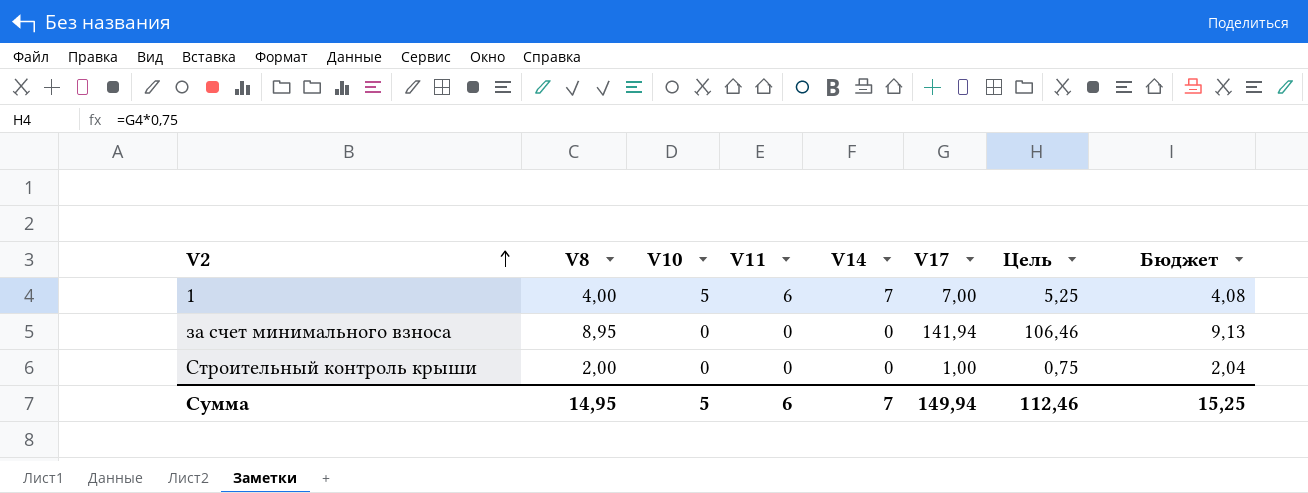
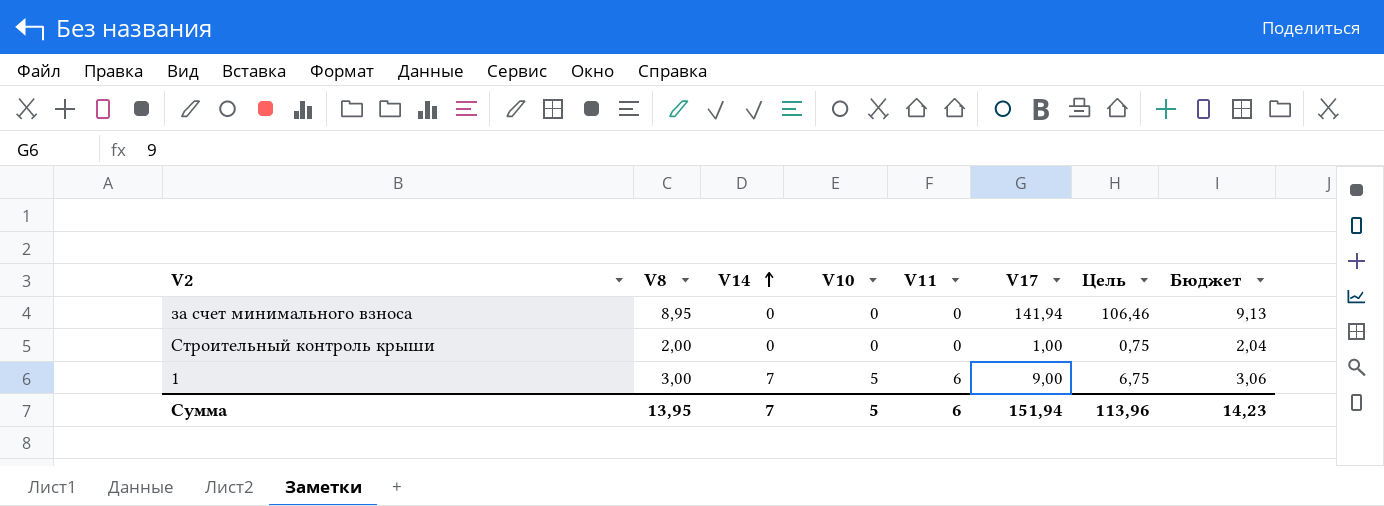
row order: V2 ascending -> V14 ascending
column V14 | position: 5 -> 3
1 | V8: 4,00 -> 3,00
1 | V17: 7,00 -> 9,00
1 | Цель: 5,25 -> 6,75
1 | Бюджет: 4,08 -> 3,06
Сумма | V8: 14,95 -> 13,95
Сумма | V17: 149,94 -> 151,94
Сумма | Цель: 112,46 -> 113,96
Сумма | Бюджет: 15,25 -> 14,23

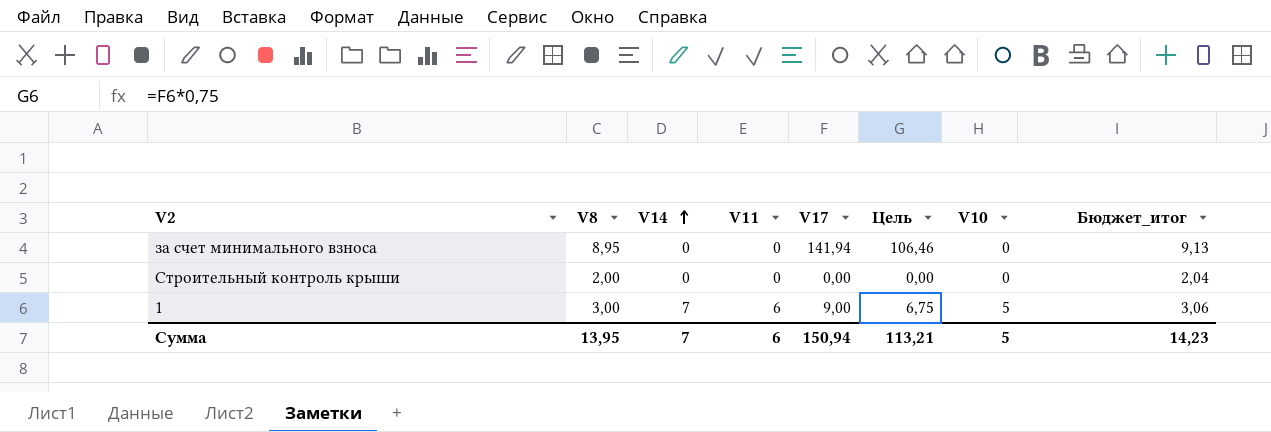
column V10 | position: 4 -> 7
column name: Бюджет -> Бюджет_итог
Строительный контроль крыши | V17: 1,00 -> 0,00
Строительный контроль крыши | Цель: 0,75 -> 0,00
Сумма | V17: 151,94 -> 150,94
Сумма | Цель: 113,96 -> 113,21

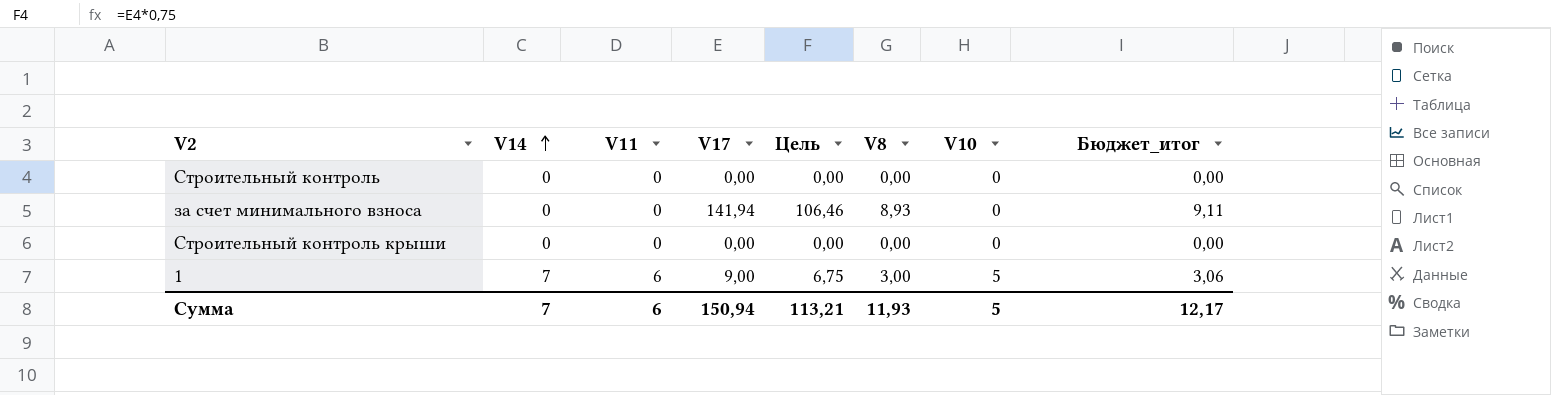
column V8 | position: 2 -> 6
row Строительный контроль: none -> 0 | 0 | 0,00 | 0,00 | 0,00 | 0 | 0,00
за счет минимального взноса | V8: 8,95 -> 8,93
за счет минимального взноса | Бюджет_итог: 9,13 -> 9,11
Строительный контроль крыши | V8: 2,00 -> 0,00
Строительный контроль крыши | Бюджет_итог: 2,04 -> 0,00
Сумма | V8: 13,95 -> 11,93
Сумма | Бюджет_итог: 14,23 -> 12,17

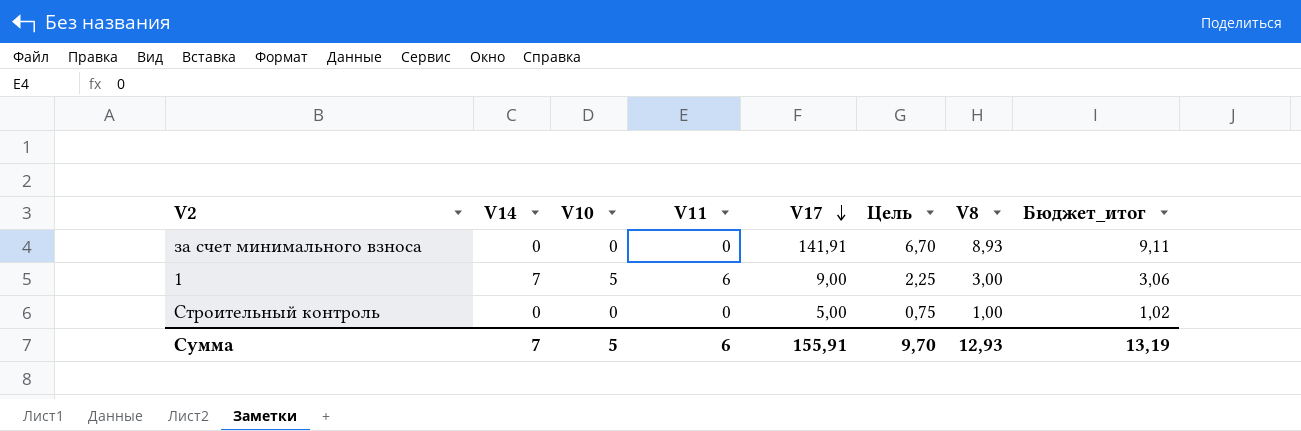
row order: V14 ascending -> V17 descending
column V10 | position: 7 -> 3
column Цель | formula: [V17] * 0,75 -> [V8] * 0,75
row Строительный контроль крыши: 0 | 0 | 0,00 | 0,00 | 0,00 | 0 | 0,00 -> none
за счет минимального взноса | V17: 141,94 -> 141,91
Строительный контроль | V17: 0,00 -> 5,00
Строительный контроль | V8: 0,00 -> 1,00
Строительный контроль | Бюджет_итог: 0,00 -> 1,02
Сумма | V17: 150,94 -> 155,91
Сумма | Цель: 113,21 -> 9,70
Сумма | V8: 11,93 -> 12,93
Сумма | Бюджет_итог: 12,17 -> 13,19

